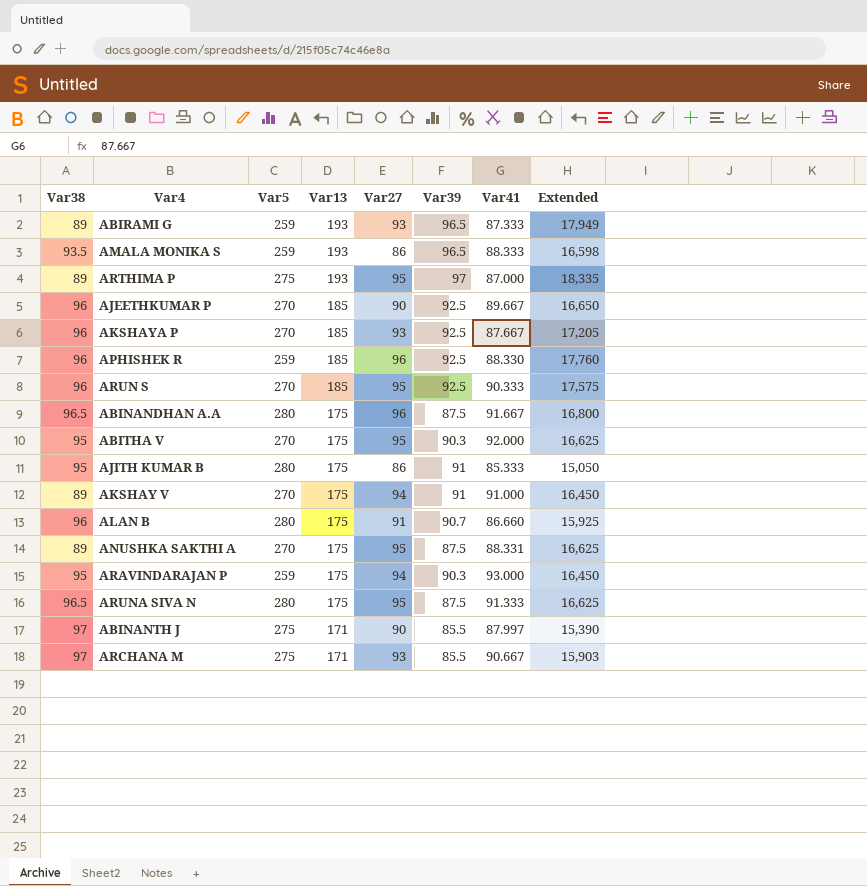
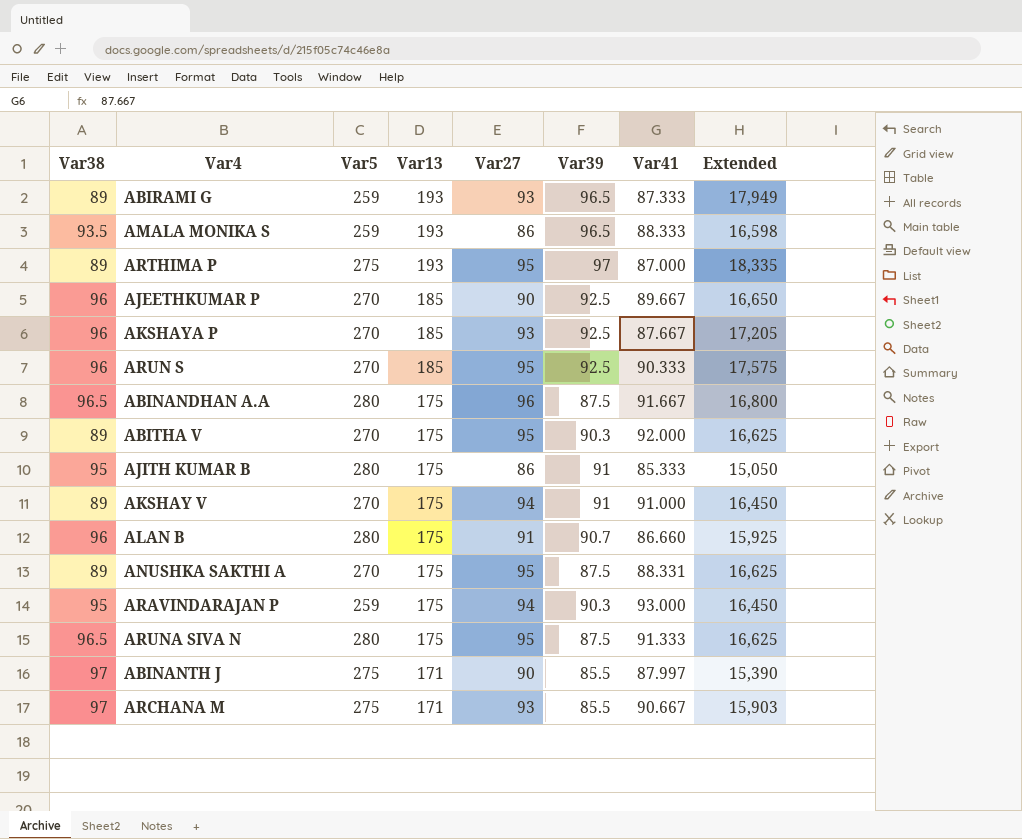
row APHISHEK R: 96 | 259 | 185 | 96 | 92.5 | 88.330 | 17,760 -> none
ABITHA V | Var38: 95 -> 89

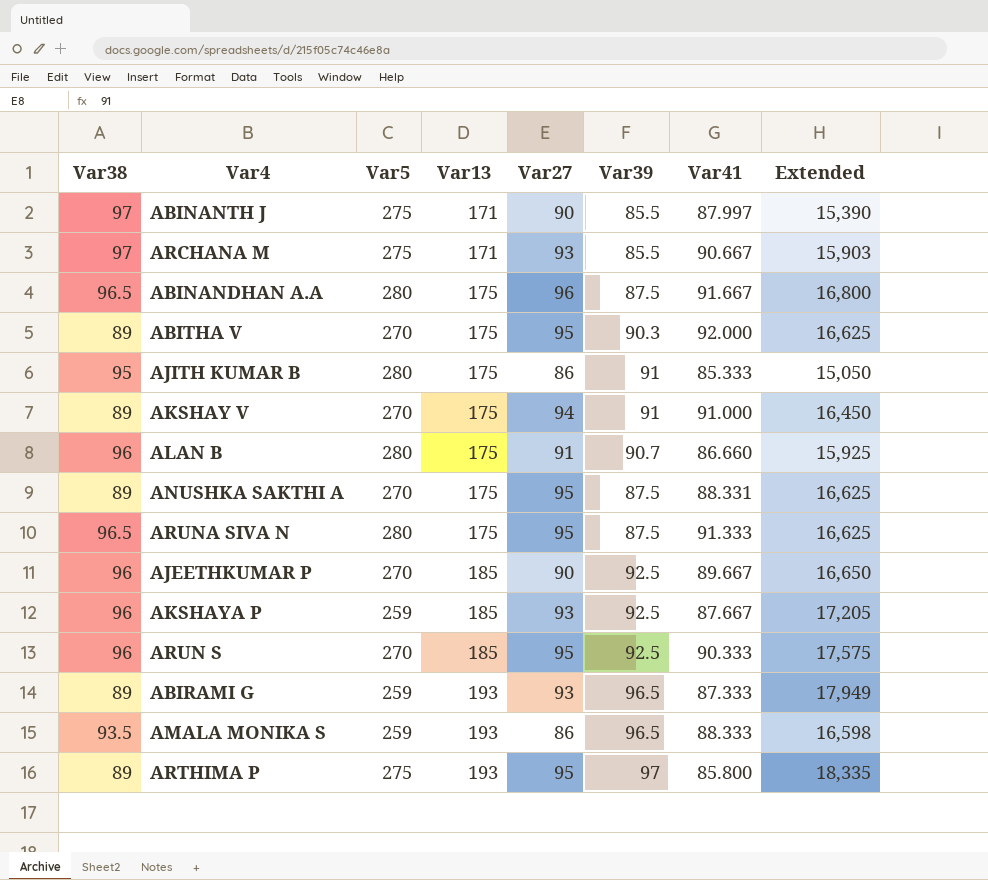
row order: Var13 descending -> Var13 ascending
row ARAVINDARAJAN P: 95 | 259 | 175 | 94 | 90.3 | 93.000 | 16,450 -> none
AKSHAYA P | Var5: 270 -> 259
ARTHIMA P | Var41: 87.000 -> 85.800

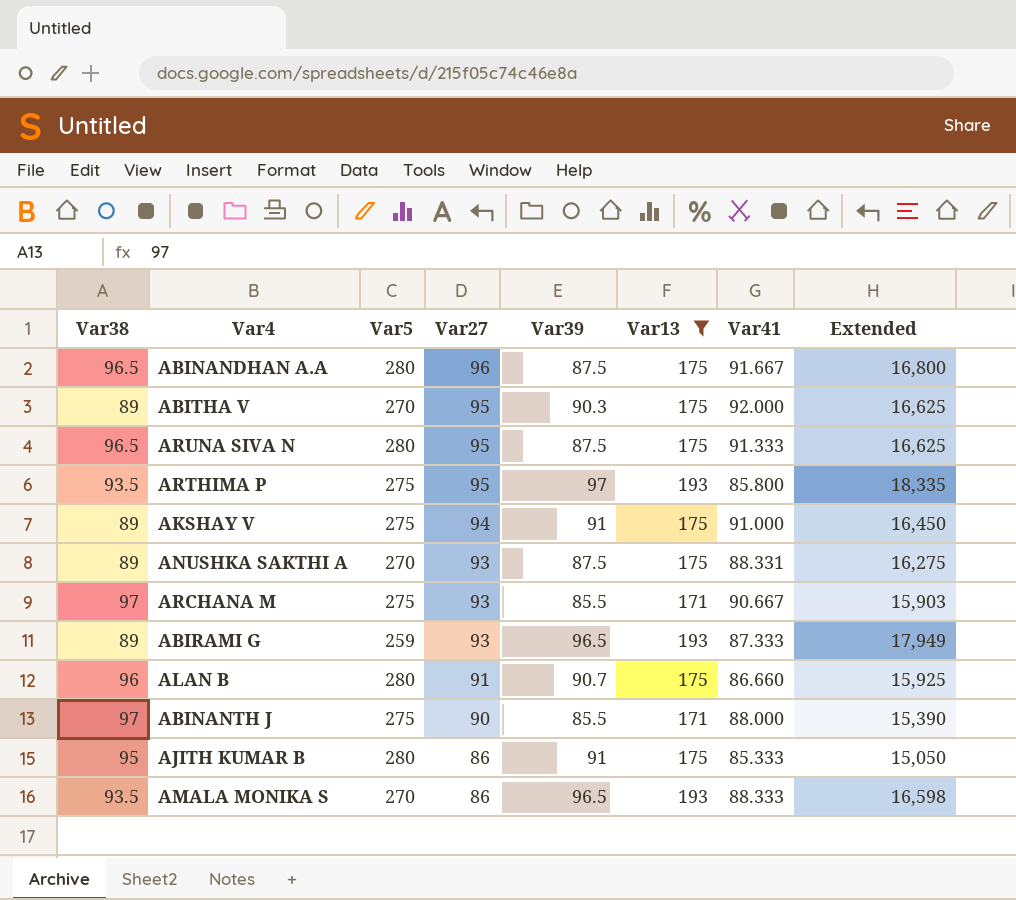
filter: none -> Var13 != 185
row order: Var13 ascending -> Var27 descending
column Var13 | position: 4 -> 6
ARTHIMA P | Var38: 89 -> 93.5
AKSHAY V | Var5: 270 -> 275
ANUSHKA SAKTHI A | Var27: 95 -> 93
ANUSHKA SAKTHI A | Extended: 16,625 -> 16,275
ABINANTH J | Var41: 87.997 -> 88.000
AMALA MONIKA S | Var5: 259 -> 270

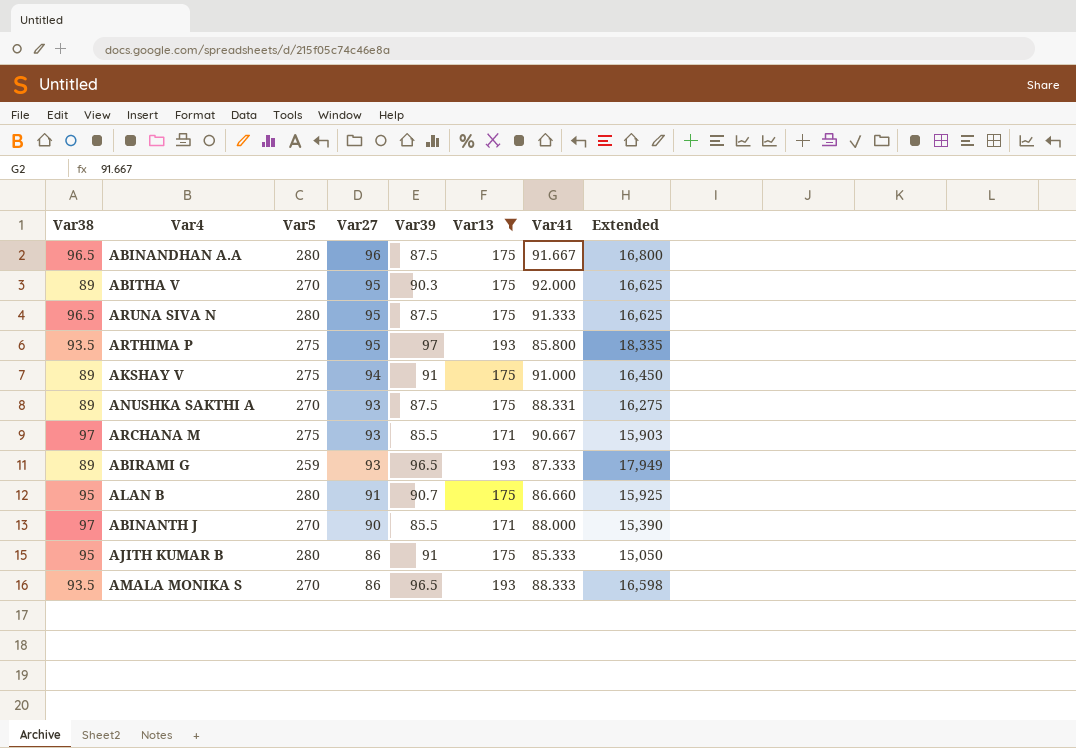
ALAN B | Var38: 96 -> 95
ABINANTH J | Var5: 275 -> 270

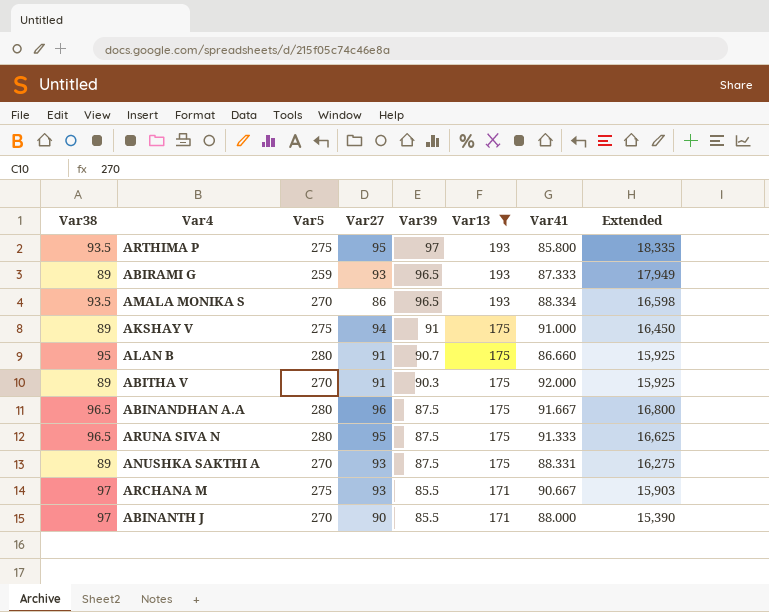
row order: Var27 descending -> Var39 descending
row AJITH KUMAR B: 95 | 280 | 86 | 91 | 175 | 85.333 | 15,050 -> none
AMALA MONIKA S | Var41: 88.333 -> 88.334
ABITHA V | Var27: 95 -> 91
ABITHA V | Extended: 16,625 -> 15,925

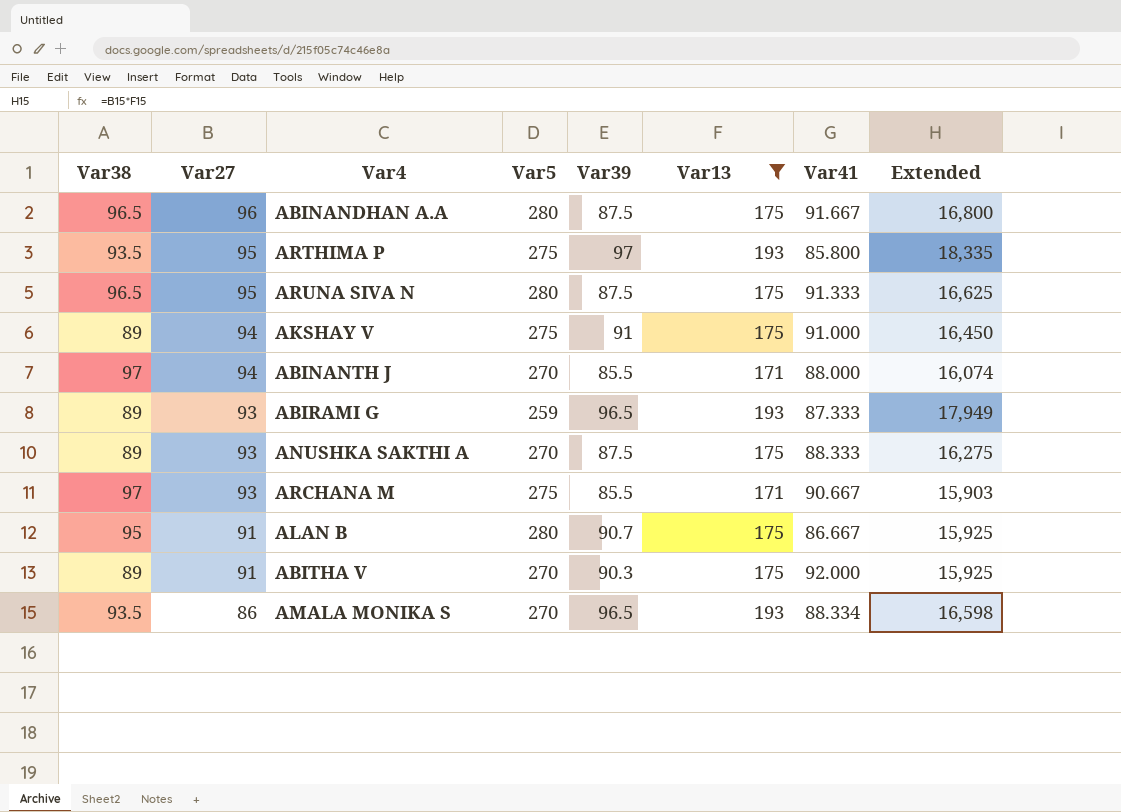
row order: Var39 descending -> Var27 descending
column Var27 | position: 4 -> 2
ABINANTH J | Var27: 90 -> 94
ABINANTH J | Extended: 15,390 -> 16,074
ANUSHKA SAKTHI A | Var41: 88.331 -> 88.333
ALAN B | Var41: 86.660 -> 86.667

